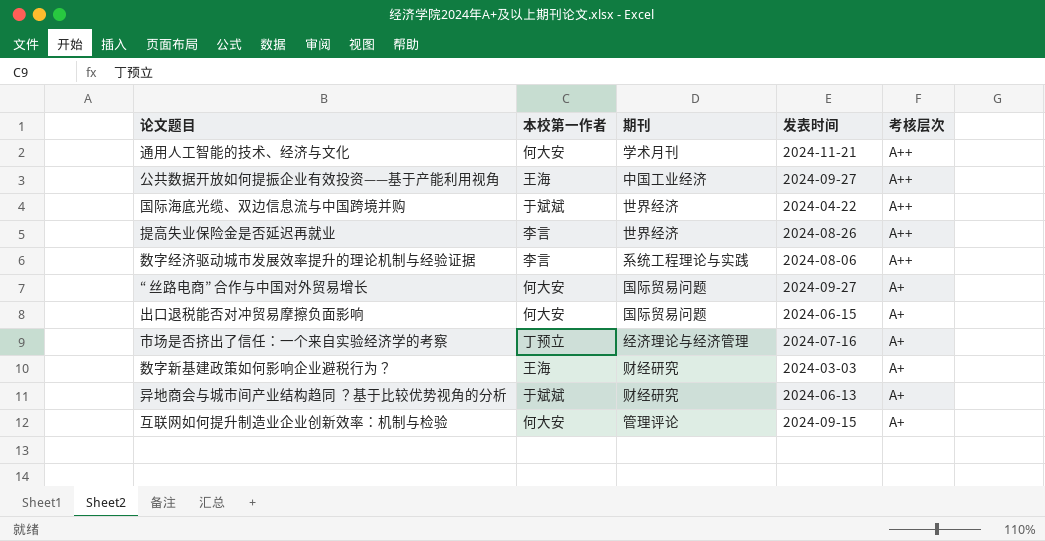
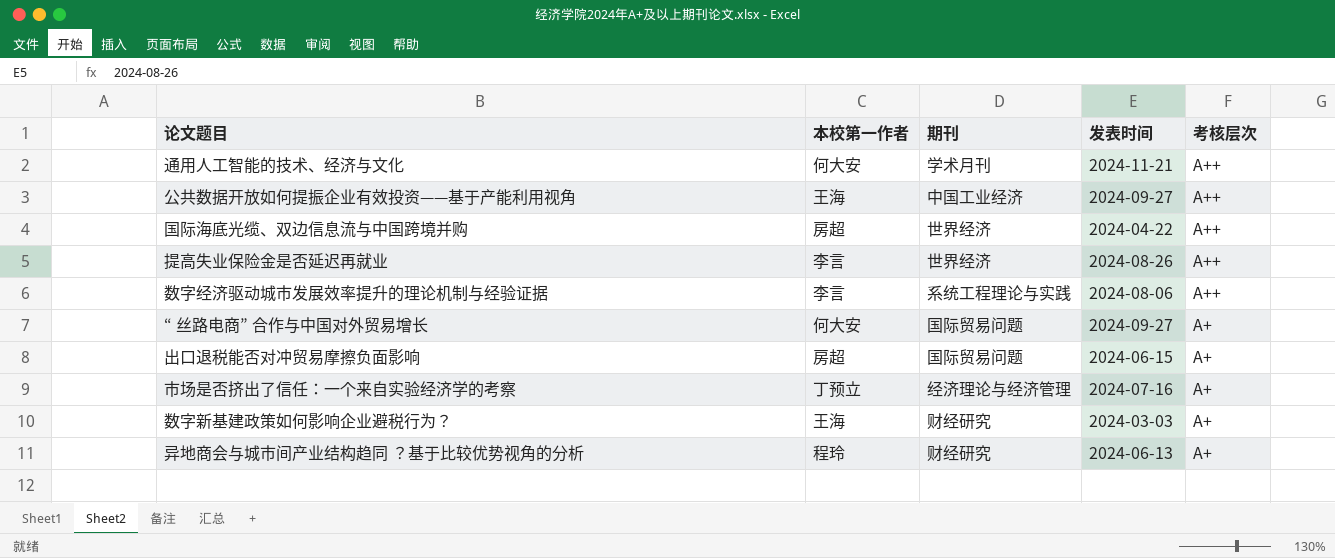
row 互联网如何提升制造业企业创新效率：机制与检验: 何大安 | 管理评论 | 2024-09-15 | A+ -> none
国际海底光缆、双边信息流与中国跨境并购 | 本校第一作者: 于斌斌 -> 房超
出口退税能否对冲贸易摩擦负面影响 | 本校第一作者: 何大安 -> 房超
异地商会与城市间产业结构趋同 ？基于比较优势视角的分析 | 本校第一作者: 于斌斌 -> 程玲

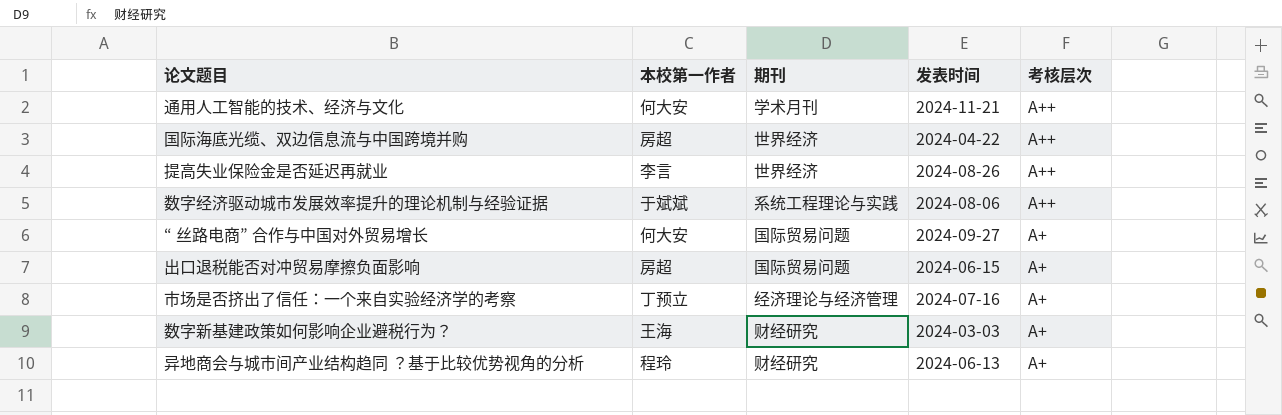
row 公共数据开放如何提振企业有效投资——基于产能利用视角: 王海 | 中国工业经济 | 2024-09-27 | A++ -> none
数字经济驱动城市发展效率提升的理论机制与经验证据 | 本校第一作者: 李言 -> 于斌斌

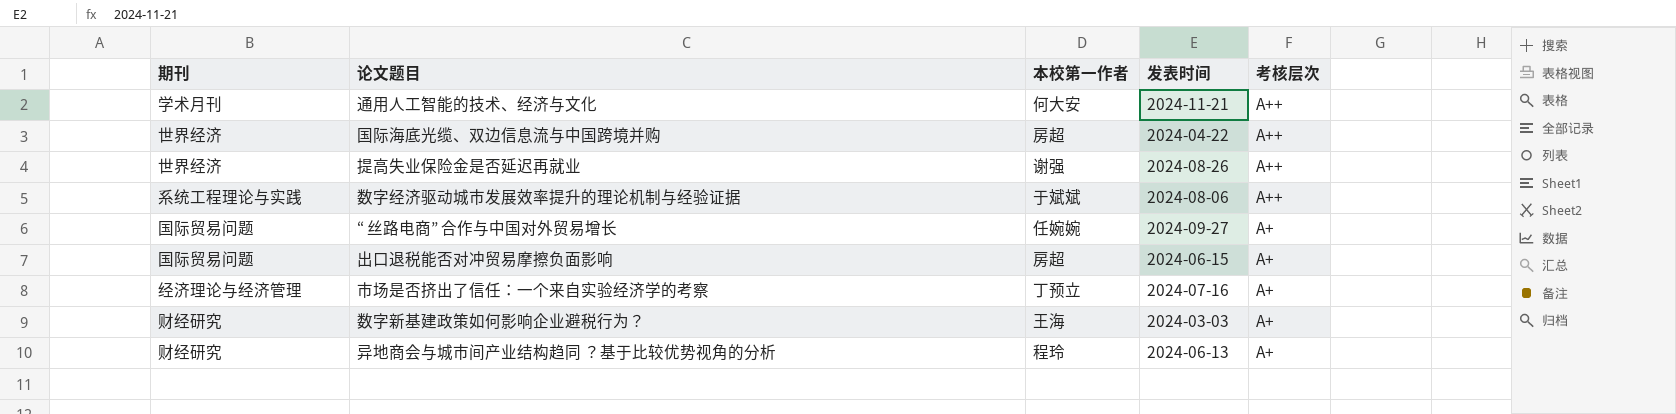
column 期刊 | position: 3 -> 1
提高失业保险金是否延迟再就业 | 本校第一作者: 李言 -> 谢强
“ 丝路电商” 合作与中国对外贸易增长 | 本校第一作者: 何大安 -> 任婉婉

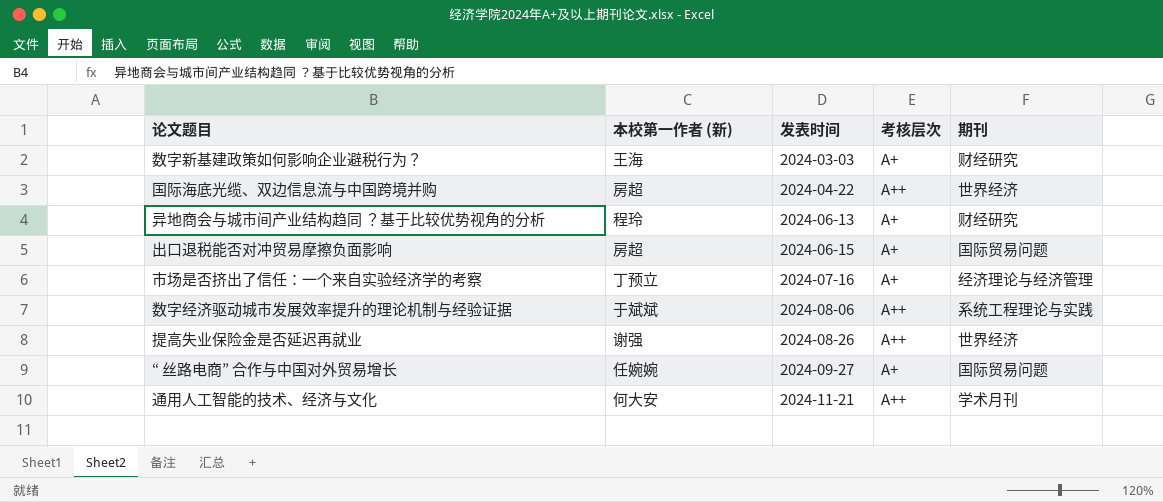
row order: 考核层次 descending -> 发表时间 ascending
column name: 本校第一作者 -> 本校第一作者 (新)
column 期刊 | position: 1 -> 5

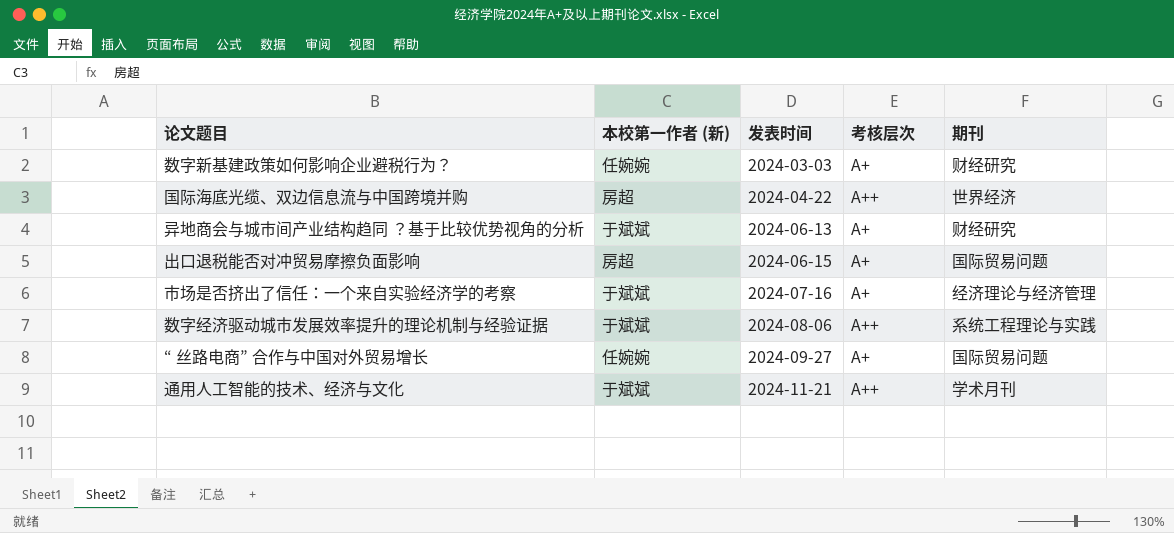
row 提高失业保险金是否延迟再就业: 谢强 | 2024-08-26 | A++ | 世界经济 -> none
数字新基建政策如何影响企业避税行为？ | 本校第一作者 (新): 王海 -> 任婉婉
异地商会与城市间产业结构趋同 ？基于比较优势视角的分析 | 本校第一作者 (新): 程玲 -> 于斌斌
市场是否挤出了信任：一个来自实验经济学的考察 | 本校第一作者 (新): 丁预立 -> 于斌斌
通用人工智能的技术、经济与文化 | 本校第一作者 (新): 何大安 -> 于斌斌

